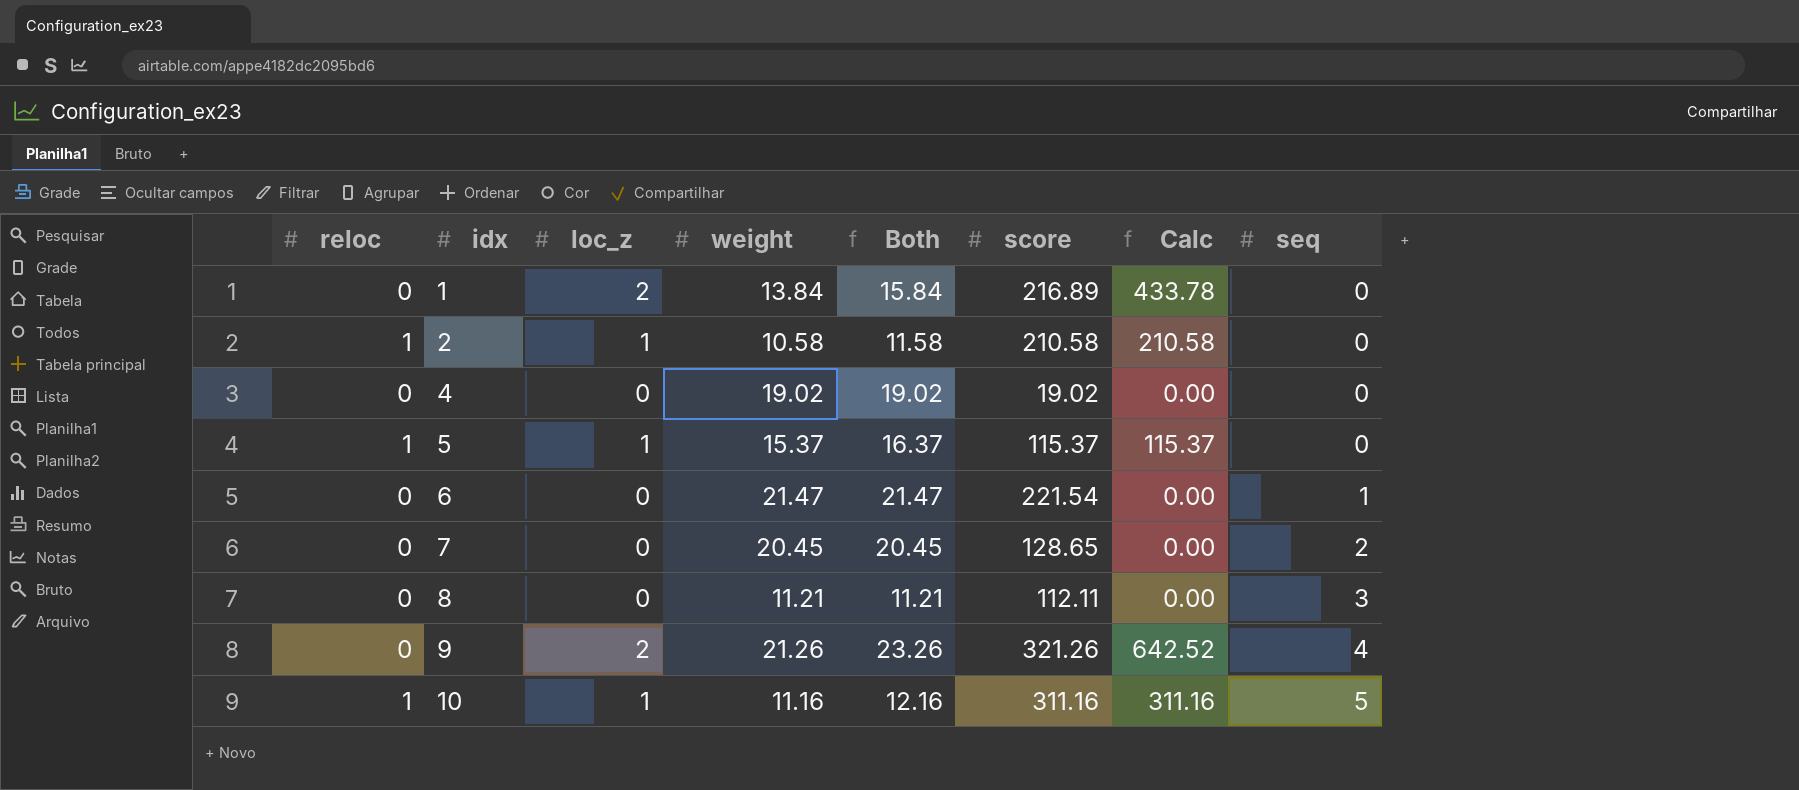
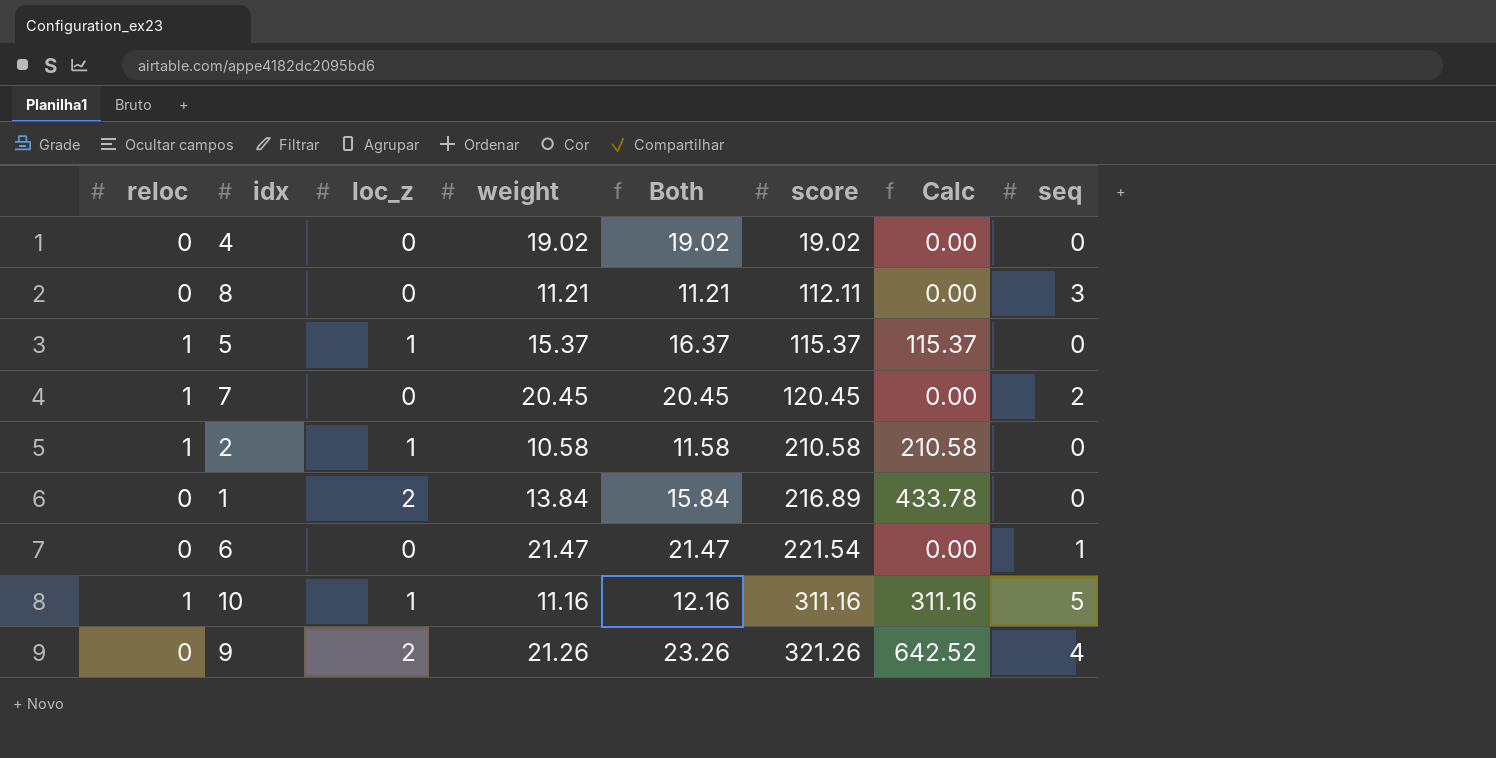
row order: idx ascending -> score ascending
7 | reloc: 0 -> 1
7 | score: 128.65 -> 120.45

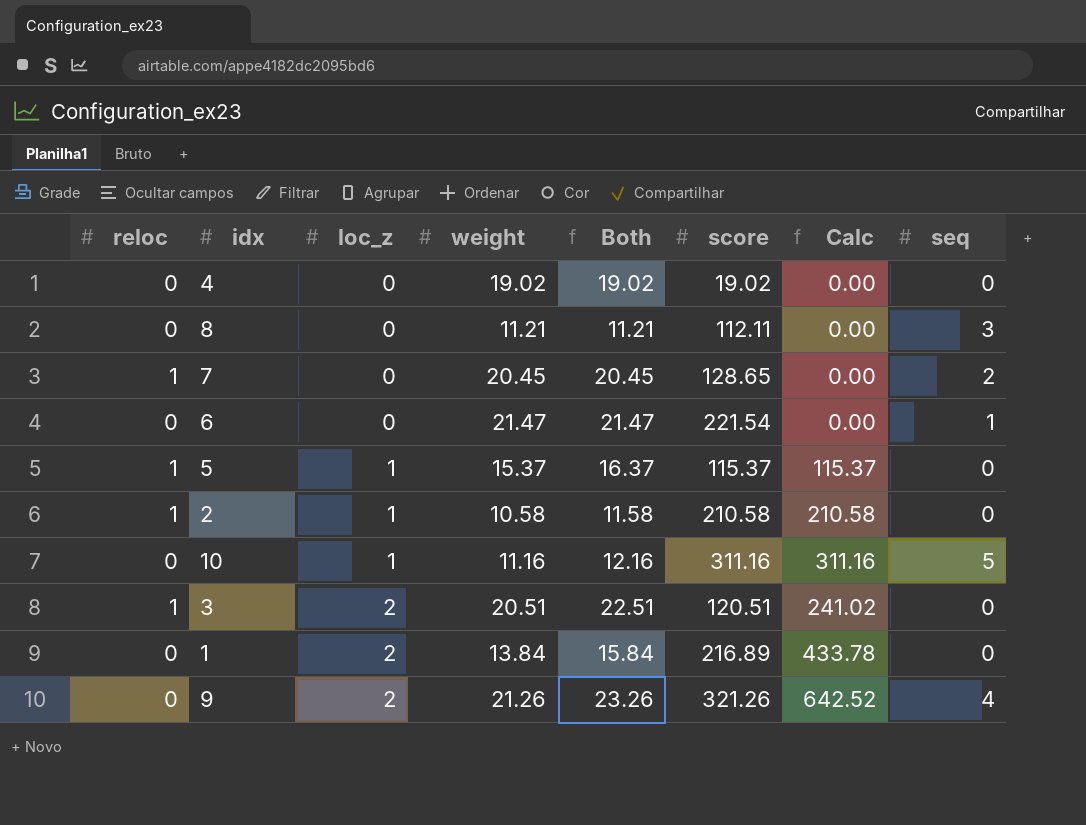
row order: score ascending -> loc_z ascending
7 | score: 120.45 -> 128.65
10 | reloc: 1 -> 0
row 3: none -> 1 | 2 | 20.51 | 22.51 | 120.51 | 241.02 | 0

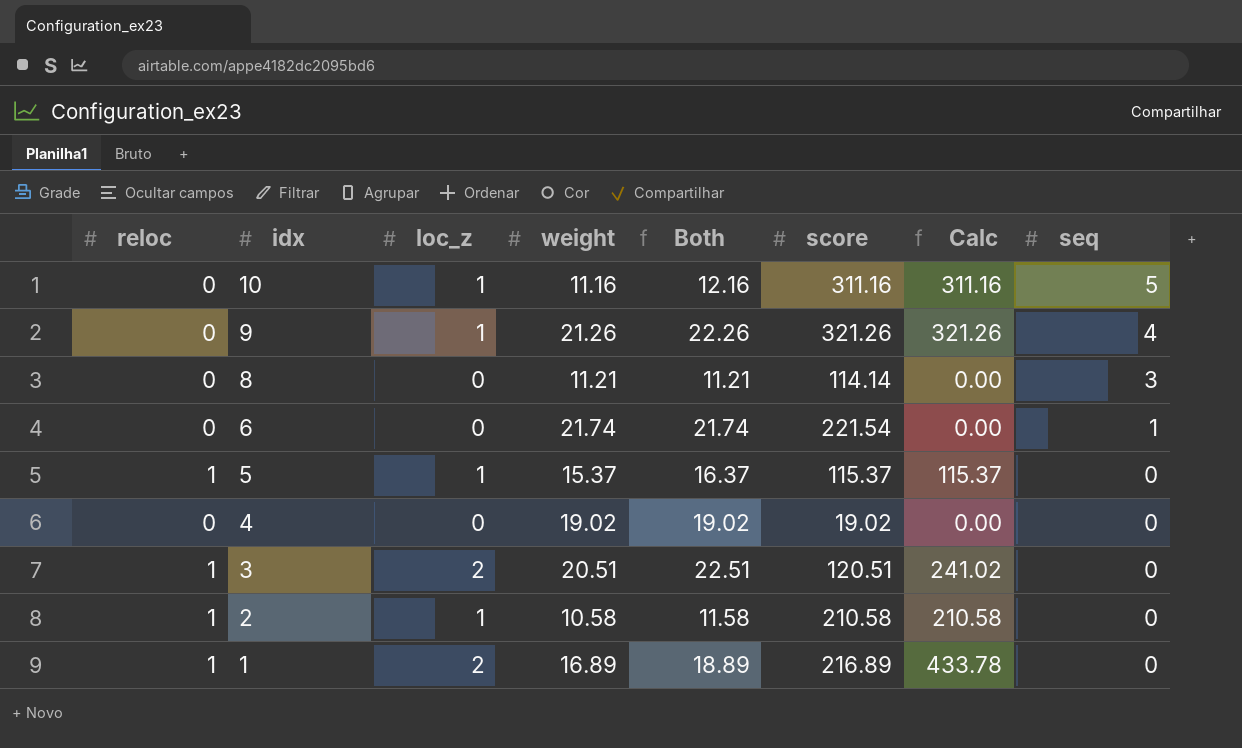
row order: loc_z ascending -> idx descending
row 7: 1 | 0 | 20.45 | 20.45 | 128.65 | 0.00 | 2 -> none
9 | loc_z: 2 -> 1
9 | Both: 23.26 -> 22.26
9 | Calc: 642.52 -> 321.26
8 | score: 112.11 -> 114.14
6 | weight: 21.47 -> 21.74
6 | Both: 21.47 -> 21.74
1 | reloc: 0 -> 1
1 | weight: 13.84 -> 16.89
1 | Both: 15.84 -> 18.89

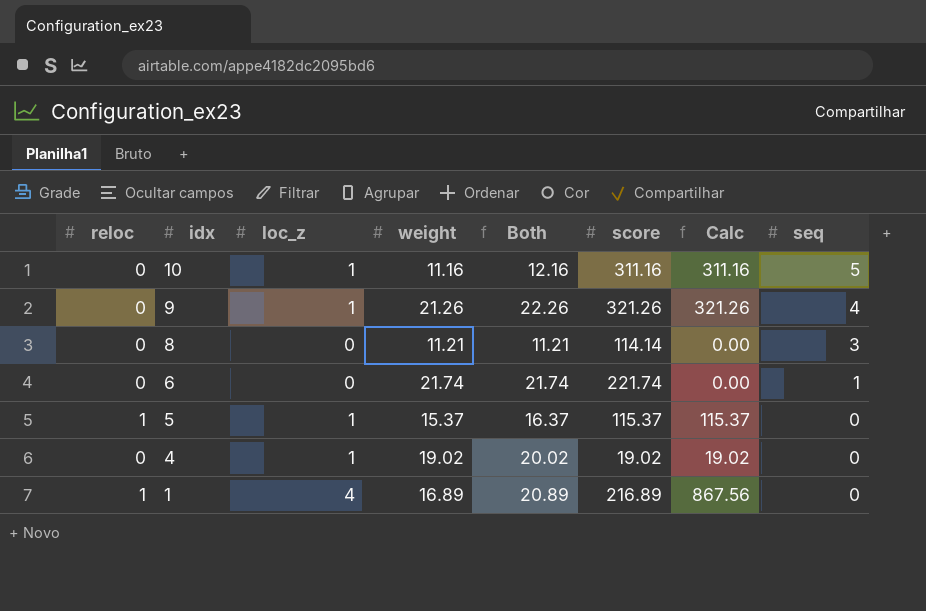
row 3: 1 | 2 | 20.51 | 22.51 | 120.51 | 241.02 | 0 -> none
row 2: 1 | 1 | 10.58 | 11.58 | 210.58 | 210.58 | 0 -> none
6 | score: 221.54 -> 221.74
4 | loc_z: 0 -> 1
4 | Both: 19.02 -> 20.02
4 | Calc: 0.00 -> 19.02
1 | loc_z: 2 -> 4
1 | Both: 18.89 -> 20.89
1 | Calc: 433.78 -> 867.56

